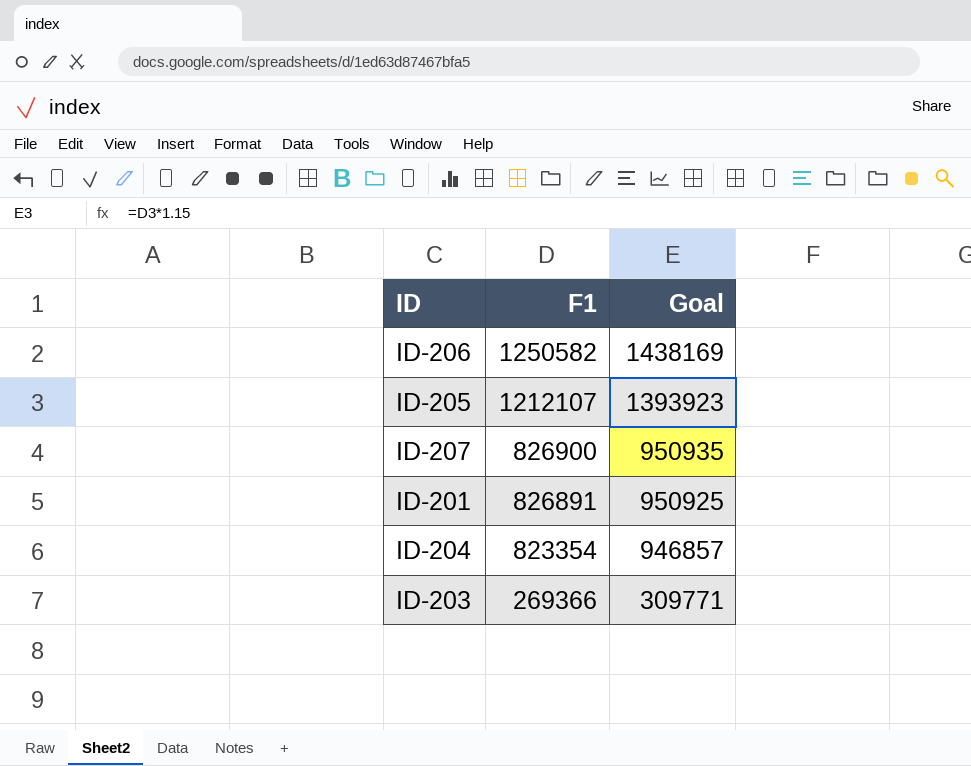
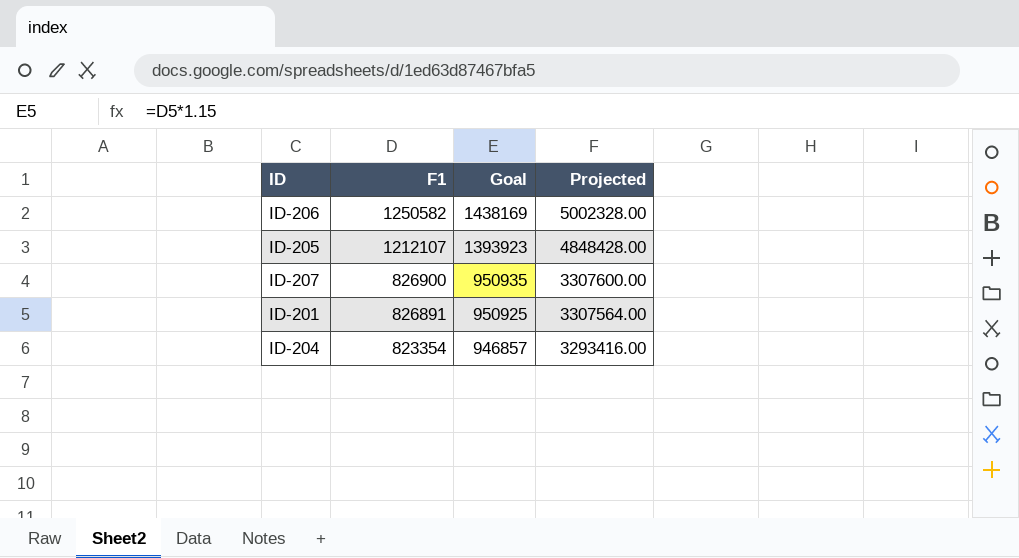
column Projected | formula: none -> [F1] * 4
row ID-203: 269366 | 309771 -> none

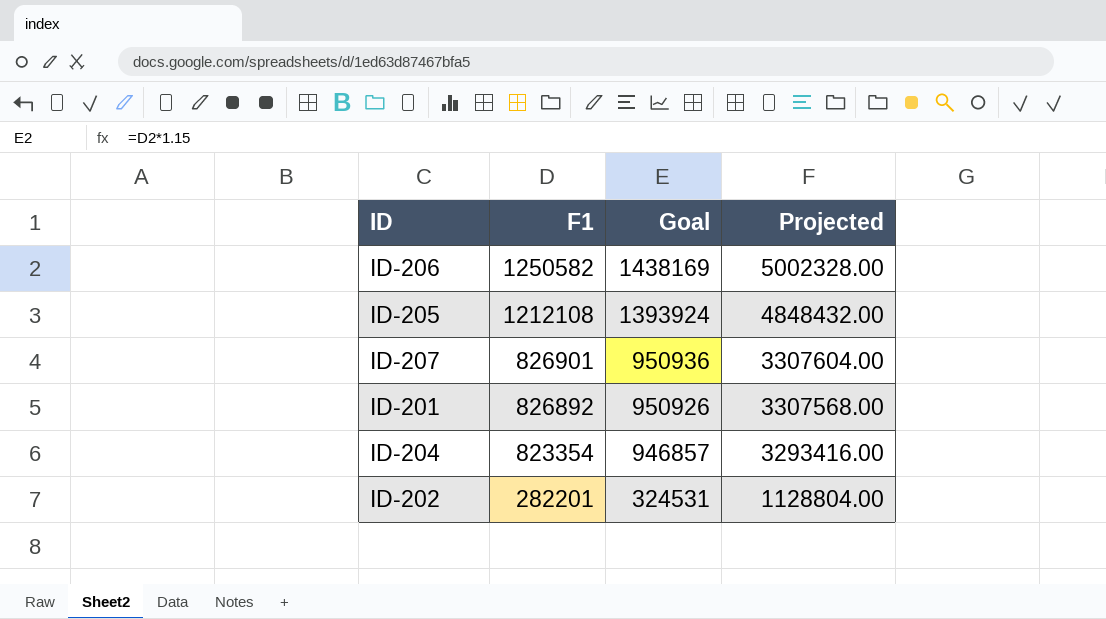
ID-205 | F1: 1212107 -> 1212108
ID-205 | Goal: 1393923 -> 1393924
ID-205 | Projected: 4848428.00 -> 4848432.00
ID-207 | F1: 826900 -> 826901
ID-207 | Goal: 950935 -> 950936
ID-207 | Projected: 3307600.00 -> 3307604.00
ID-201 | F1: 826891 -> 826892
ID-201 | Goal: 950925 -> 950926
ID-201 | Projected: 3307564.00 -> 3307568.00
row ID-202: none -> 282201 | 324531 | 1128804.00

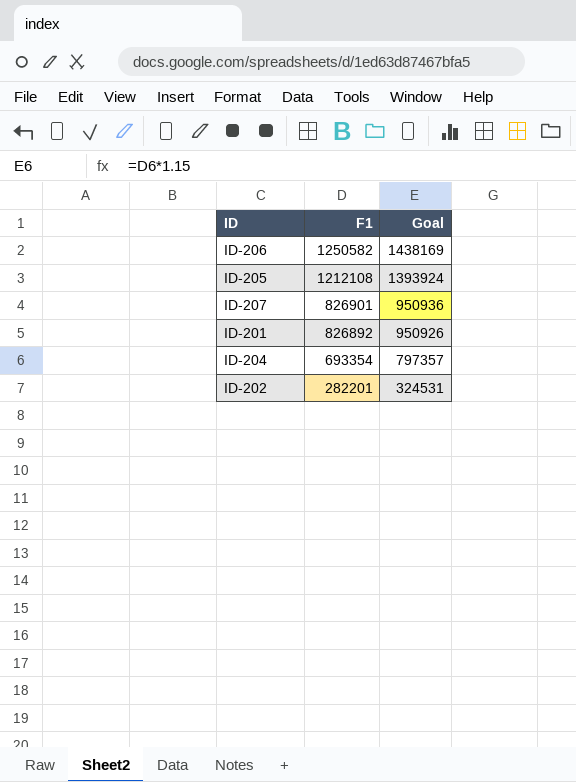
column Projected | formula: [F1] * 4 -> none
ID-204 | F1: 823354 -> 693354
ID-204 | Goal: 946857 -> 797357

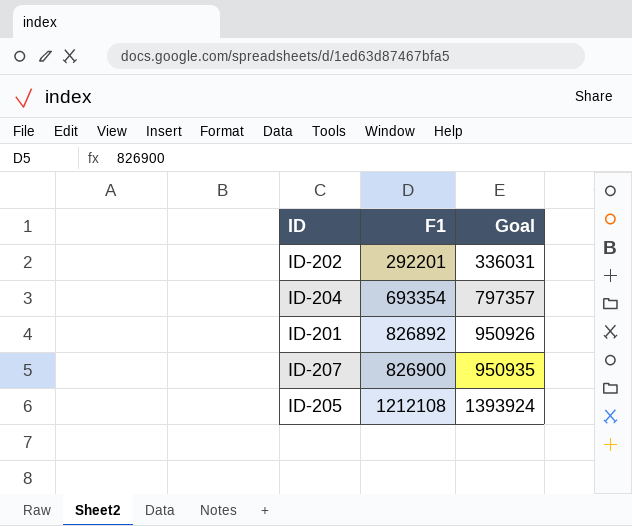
row order: F1 descending -> F1 ascending
row ID-206: 1250582 | 1438169 -> none
ID-202 | F1: 282201 -> 292201
ID-202 | Goal: 324531 -> 336031
ID-207 | F1: 826901 -> 826900
ID-207 | Goal: 950936 -> 950935

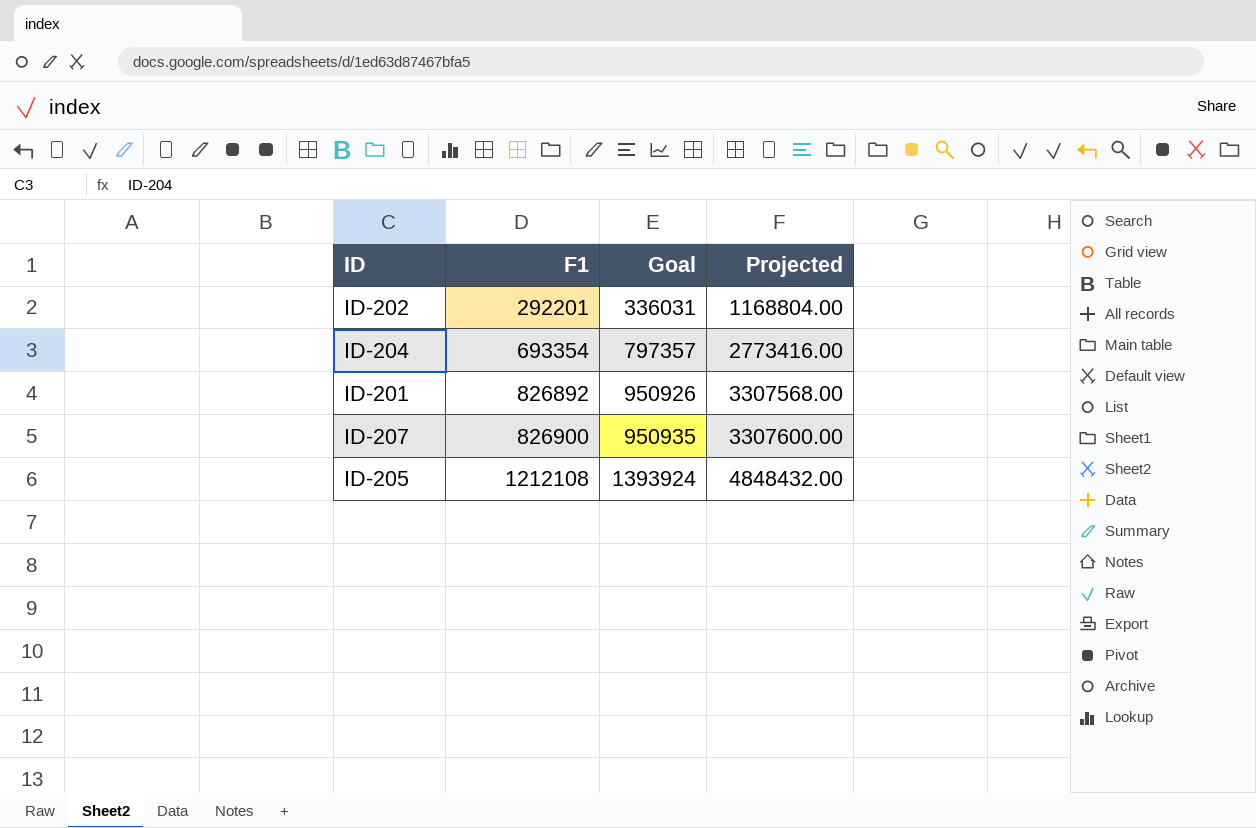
column Projected | formula: none -> [F1] * 4

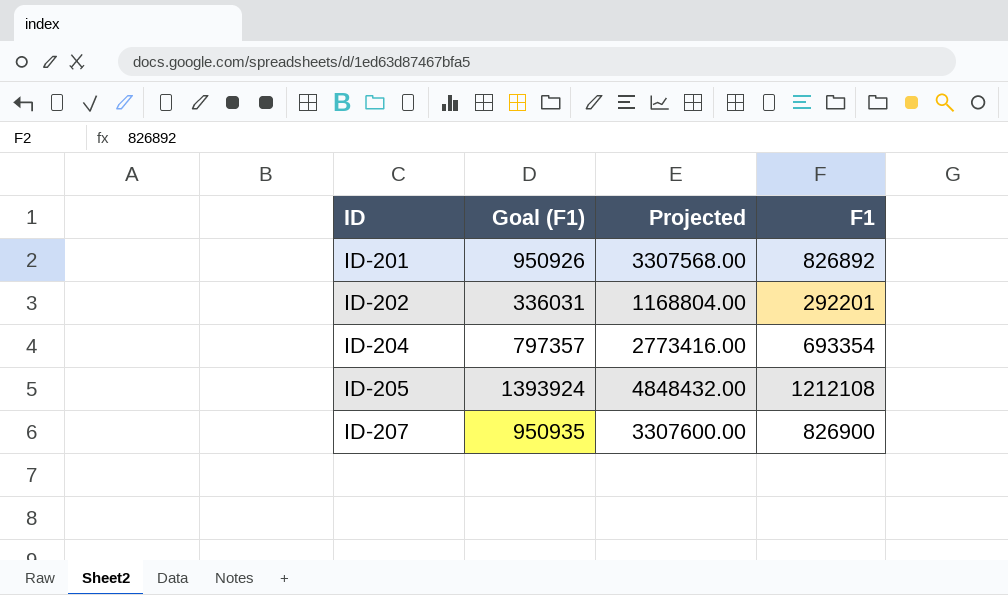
row order: F1 ascending -> ID ascending
column name: Goal -> Goal (F1)
column F1 | position: 2 -> 4

